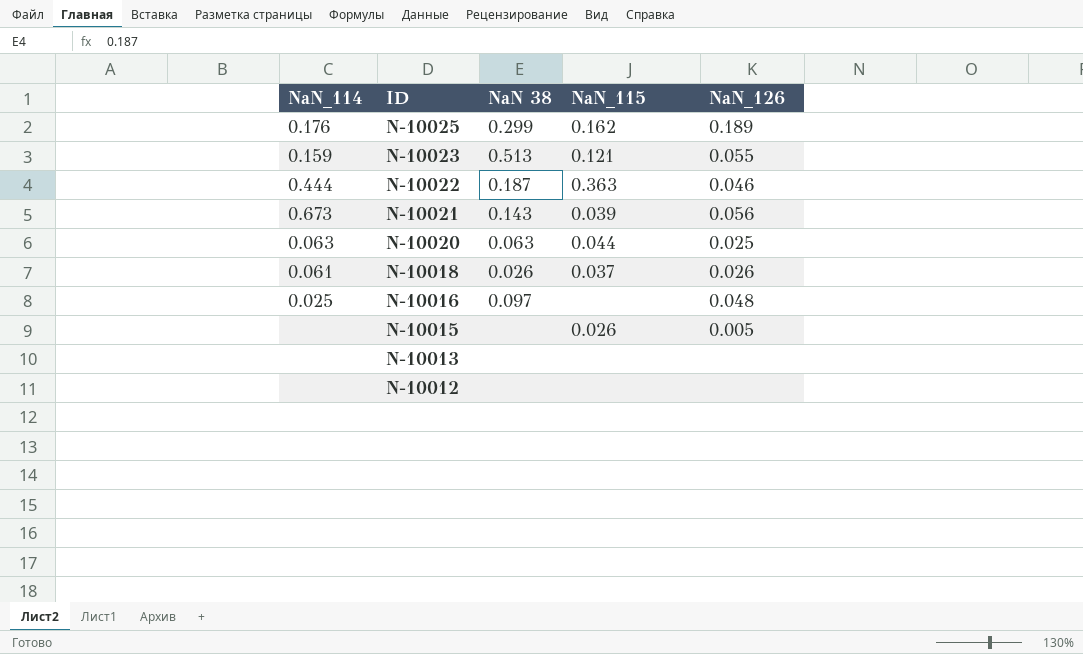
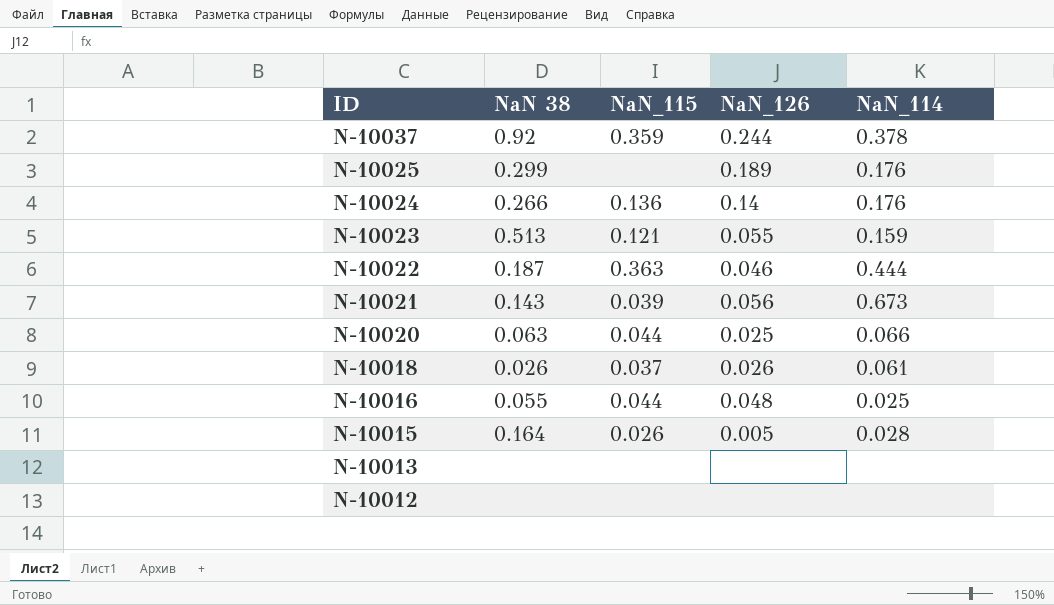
column NaN_114 | position: 1 -> 5
row N-10037: none -> 0.92 | 0.359 | 0.244 | 0.378
N-10025 | NaN_115: 0.162 -> none
row N-10024: none -> 0.266 | 0.136 | 0.14 | 0.176
N-10020 | NaN_114: 0.063 -> 0.066
N-10016 | NaN 38: 0.097 -> 0.055
N-10016 | NaN_115: none -> 0.044
N-10015 | NaN 38: none -> 0.164
N-10015 | NaN_114: none -> 0.028

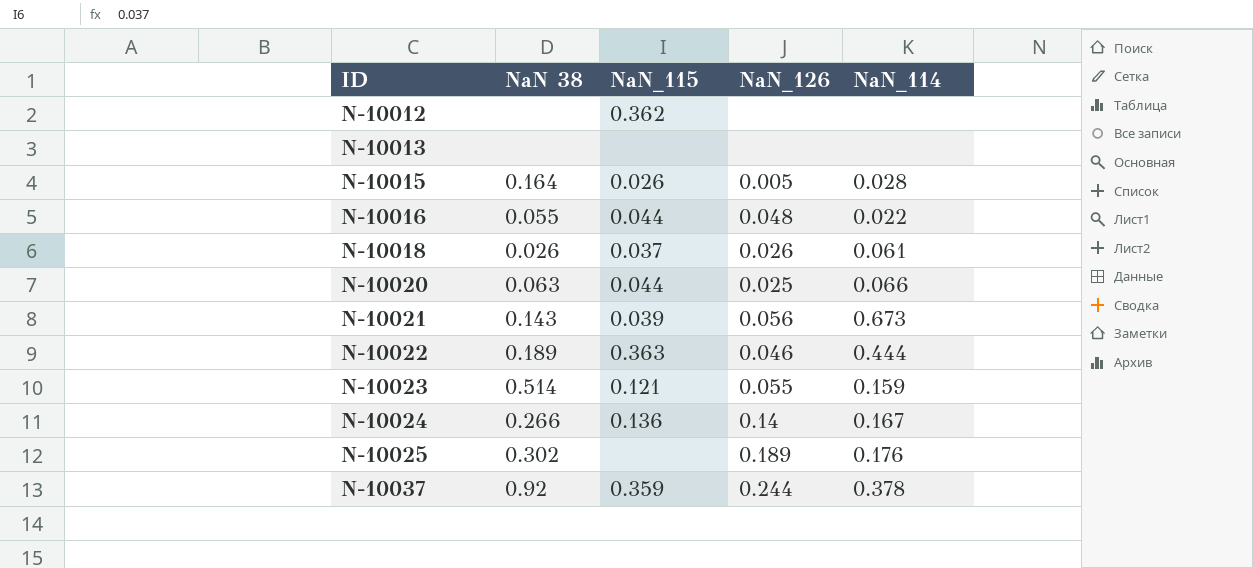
row order: ID descending -> ID ascending
N-10012 | NaN_115: none -> 0.362
N-10016 | NaN_114: 0.025 -> 0.022
N-10022 | NaN 38: 0.187 -> 0.189
N-10023 | NaN 38: 0.513 -> 0.514
N-10024 | NaN_114: 0.176 -> 0.167
N-10025 | NaN 38: 0.299 -> 0.302

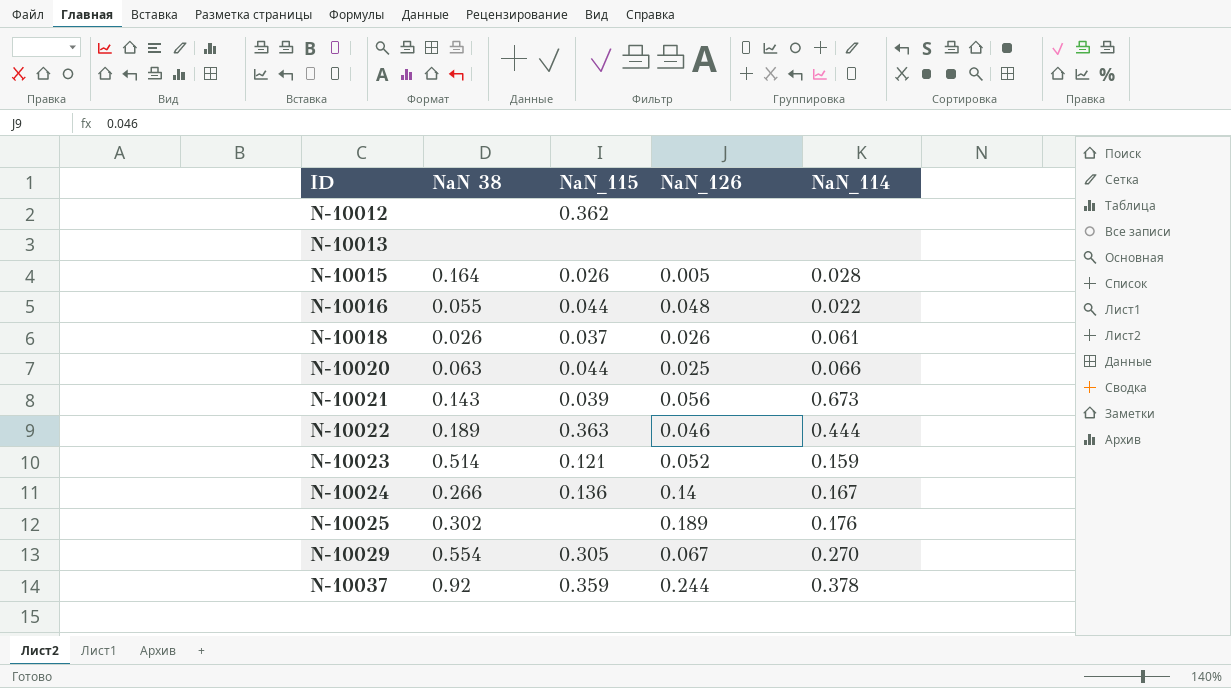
N-10023 | NaN_126: 0.055 -> 0.052
row N-10029: none -> 0.554 | 0.305 | 0.067 | 0.270

